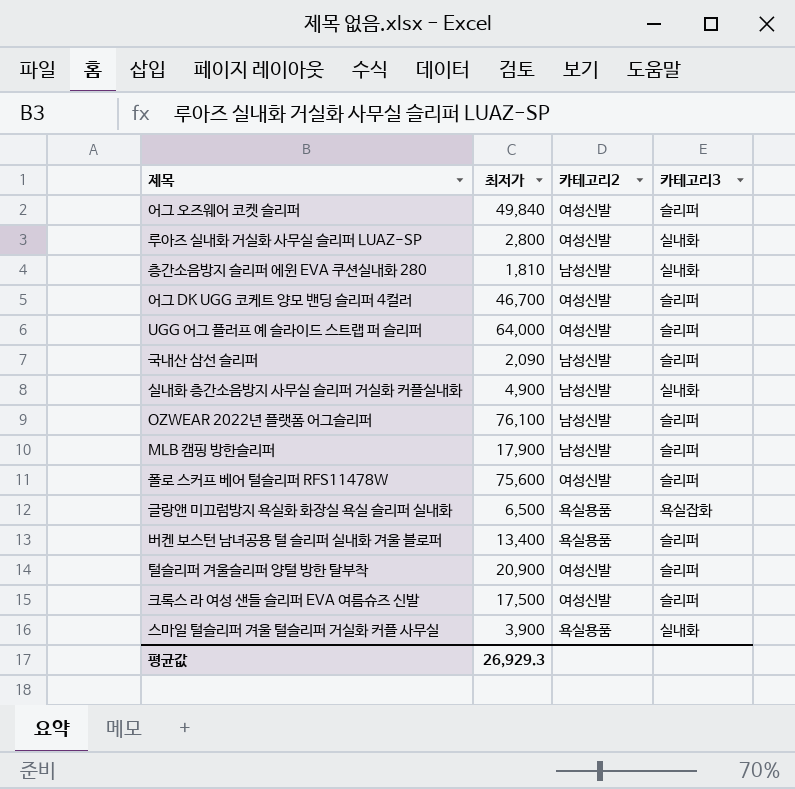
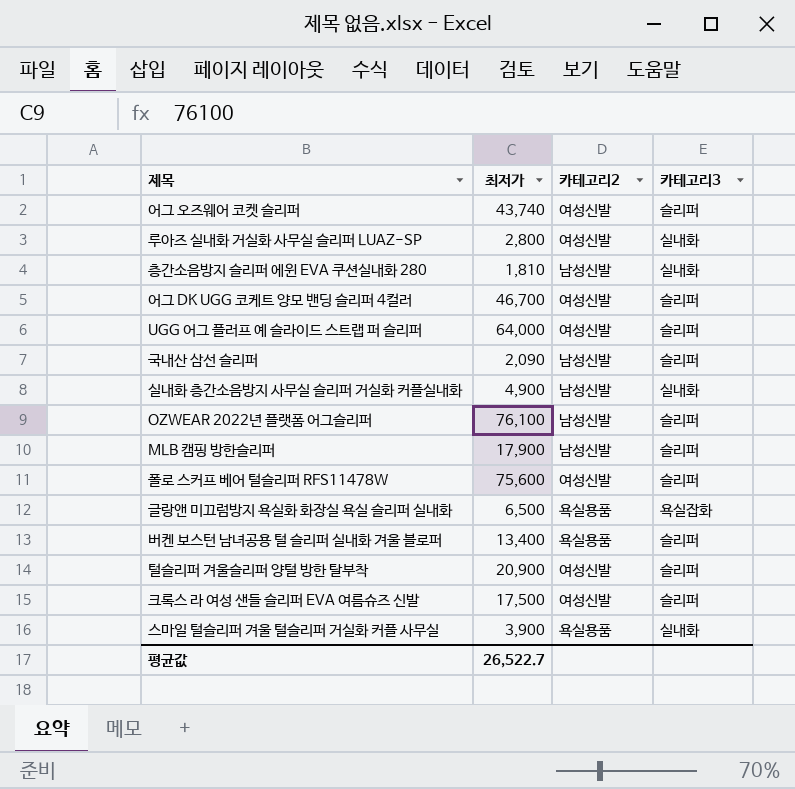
어그 오즈웨어 코켓 슬리퍼 | 최저가: 49,840 -> 43,740
평균값 | 최저가: 26,929.3 -> 26,522.7

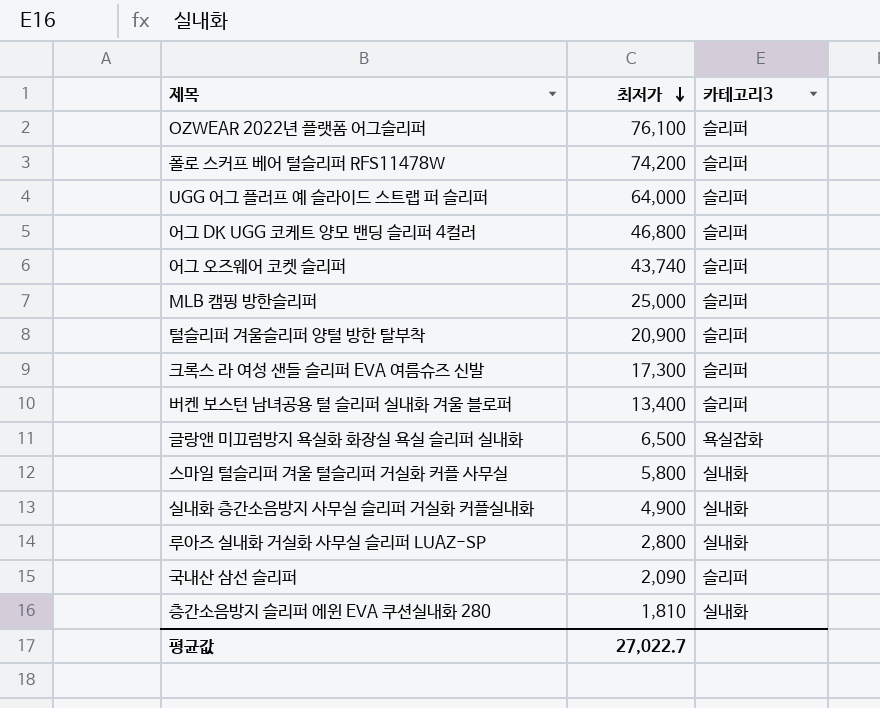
row order: none -> 최저가 descending
column 카테고리2 | position: 3 -> none
폴로 스커프 베어 털슬리퍼 RFS11478W | 최저가: 75,600 -> 74,200
어그 DK UGG 코케트 양모 밴딩 슬리퍼 4컬러 | 최저가: 46,700 -> 46,800
MLB 캠핑 방한슬리퍼 | 최저가: 17,900 -> 25,000
크록스 라 여성 샌들 슬리퍼 EVA 여름슈즈 신발 | 최저가: 17,500 -> 17,300
스마일 털슬리퍼 겨울 털슬리퍼 거실화 커플 사무실 | 최저가: 3,900 -> 5,800
평균값 | 최저가: 26,522.7 -> 27,022.7

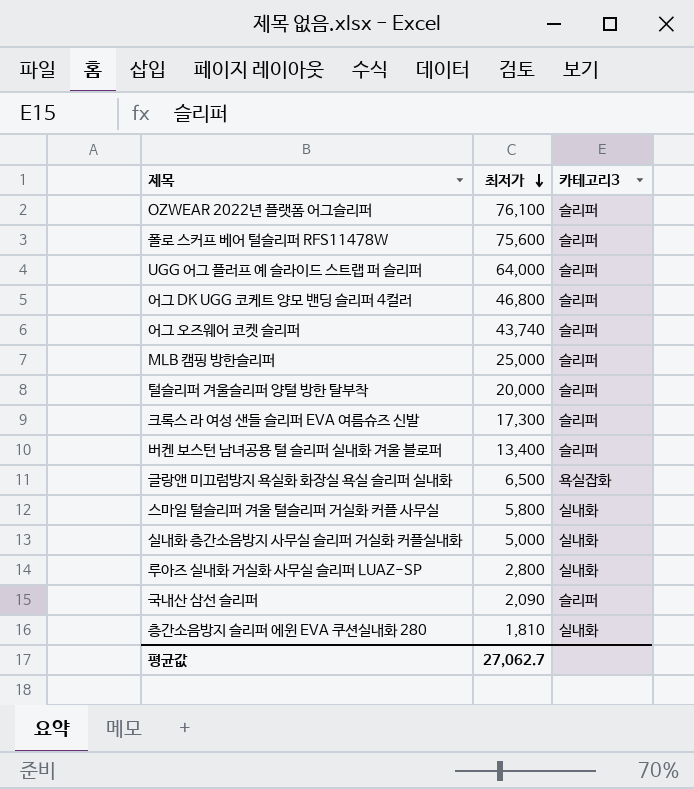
폴로 스커프 베어 털슬리퍼 RFS11478W | 최저가: 74,200 -> 75,600
털슬리퍼 겨울슬리퍼 양털 방한 탈부착 | 최저가: 20,900 -> 20,000
실내화 층간소음방지 사무실 슬리퍼 거실화 커플실내화 | 최저가: 4,900 -> 5,000
평균값 | 최저가: 27,022.7 -> 27,062.7

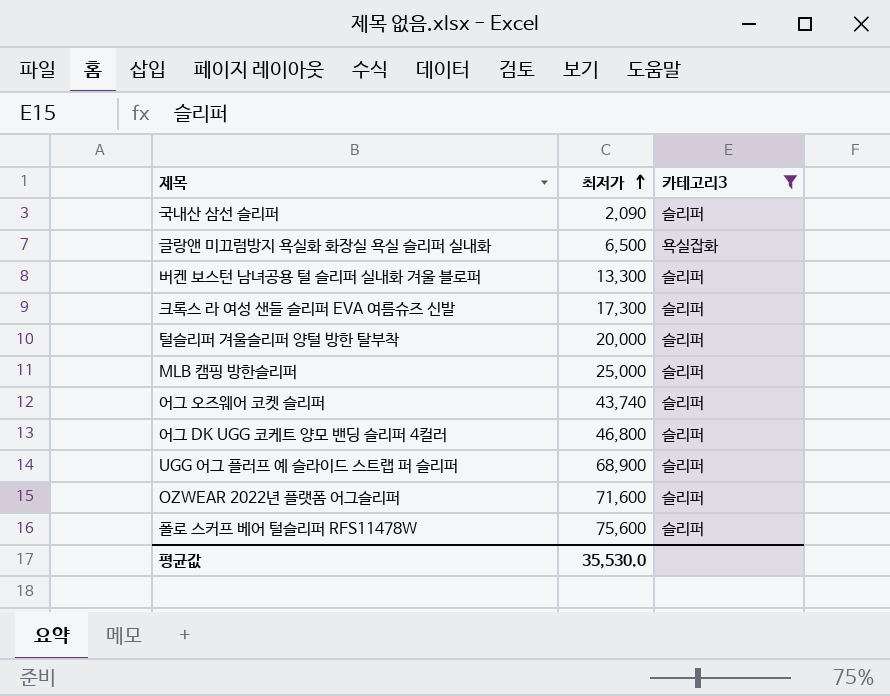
filter: none -> 카테고리3 != 실내화
row order: 최저가 descending -> 최저가 ascending
버켄 보스턴 남녀공용 털 슬리퍼 실내화 겨울 블로퍼 | 최저가: 13,400 -> 13,300
UGG 어그 플러프 예 슬라이드 스트랩 퍼 슬리퍼 | 최저가: 64,000 -> 68,900
OZWEAR 2022년 플랫폼 어그슬리퍼 | 최저가: 76,100 -> 71,600
평균값 | 최저가: 27,062.7 -> 35,530.0

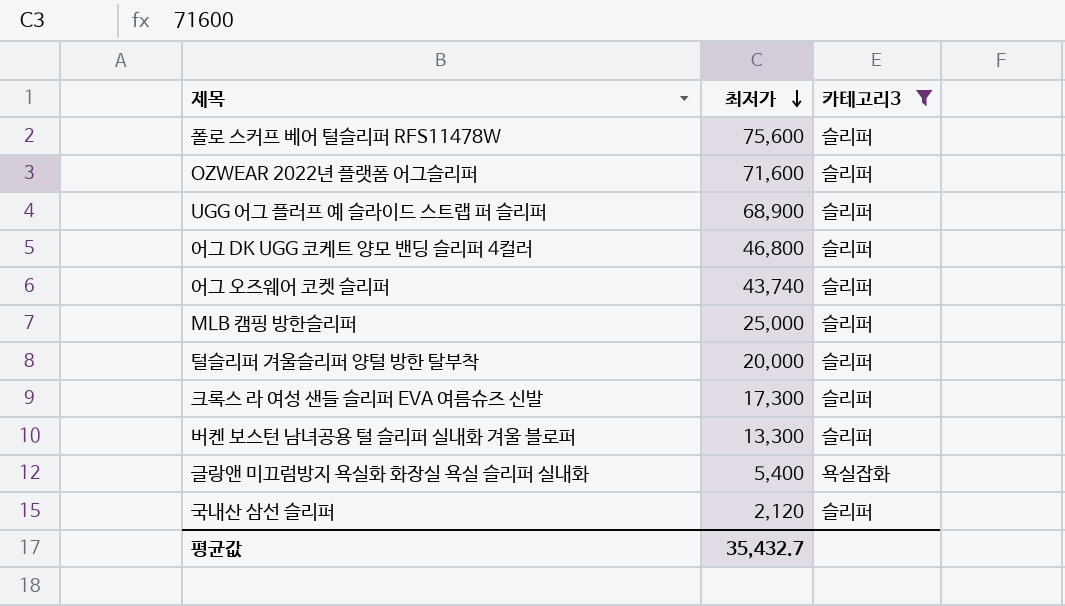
row order: 최저가 ascending -> 최저가 descending
글랑앤 미끄럼방지 욕실화 화장실 욕실 슬리퍼 실내화 | 최저가: 6,500 -> 5,400
국내산 삼선 슬리퍼 | 최저가: 2,090 -> 2,120
평균값 | 최저가: 35,530.0 -> 35,432.7

